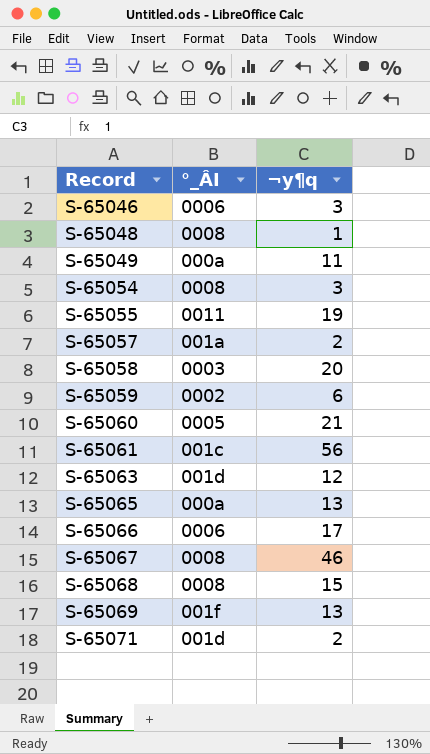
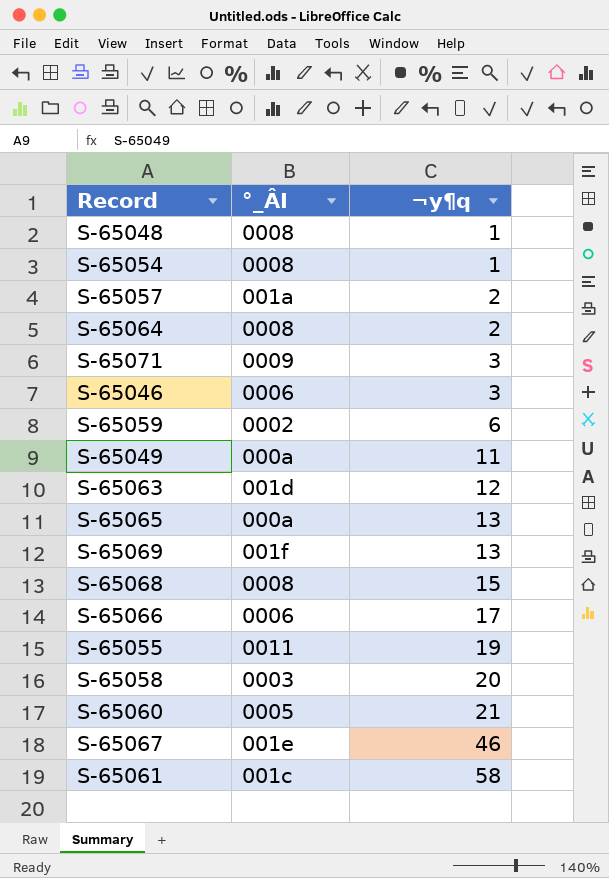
row order: Record ascending -> ¬y¶q ascending
S-65054 | ¬y¶q: 3 -> 1
row S-65064: none -> 0008 | 2
S-65071 | °_ÂI: 001d -> 0009
S-65071 | ¬y¶q: 2 -> 3
S-65067 | °_ÂI: 0008 -> 001e
S-65061 | ¬y¶q: 56 -> 58

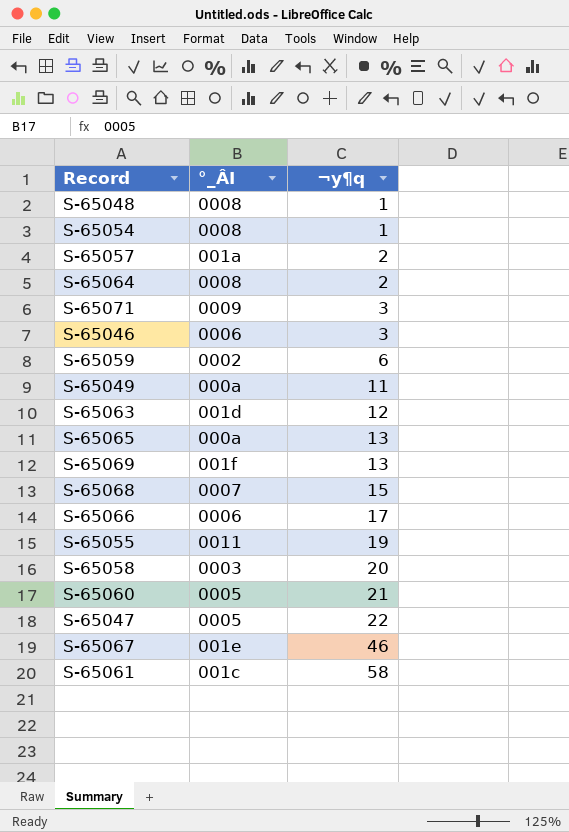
S-65068 | °_ÂI: 0008 -> 0007
row S-65047: none -> 0005 | 22

